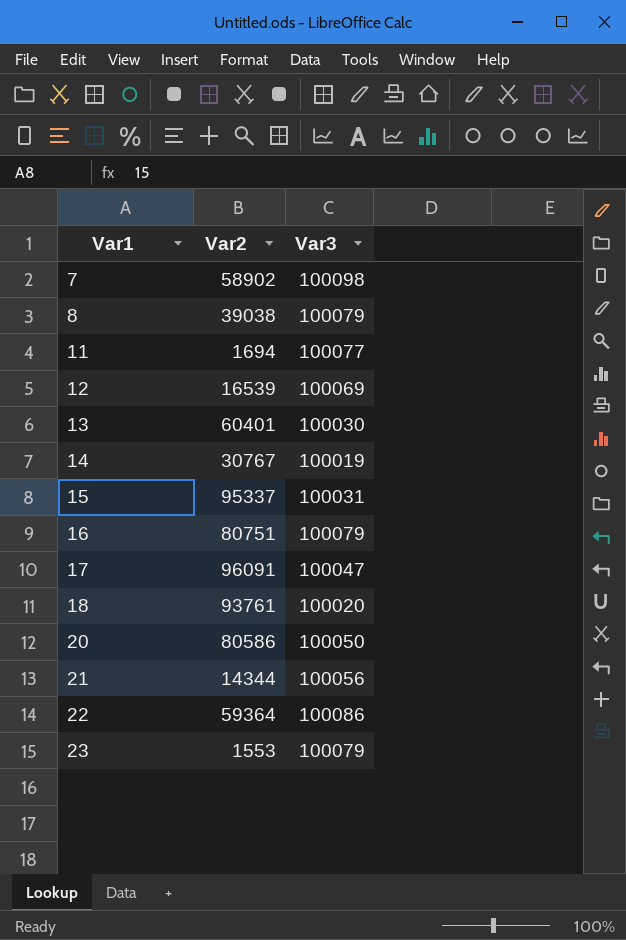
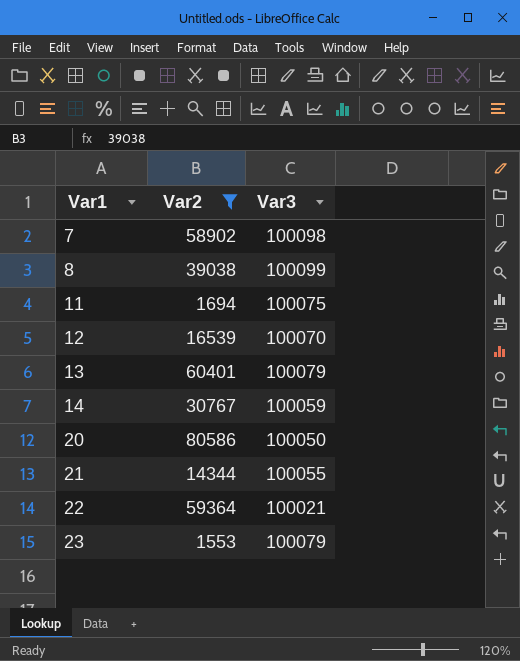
filter: none -> Var2 <= 80586
8 | Var3: 100079 -> 100099
11 | Var3: 100077 -> 100075
12 | Var3: 100069 -> 100070
13 | Var3: 100030 -> 100079
14 | Var3: 100019 -> 100059
21 | Var3: 100056 -> 100055
22 | Var3: 100086 -> 100021

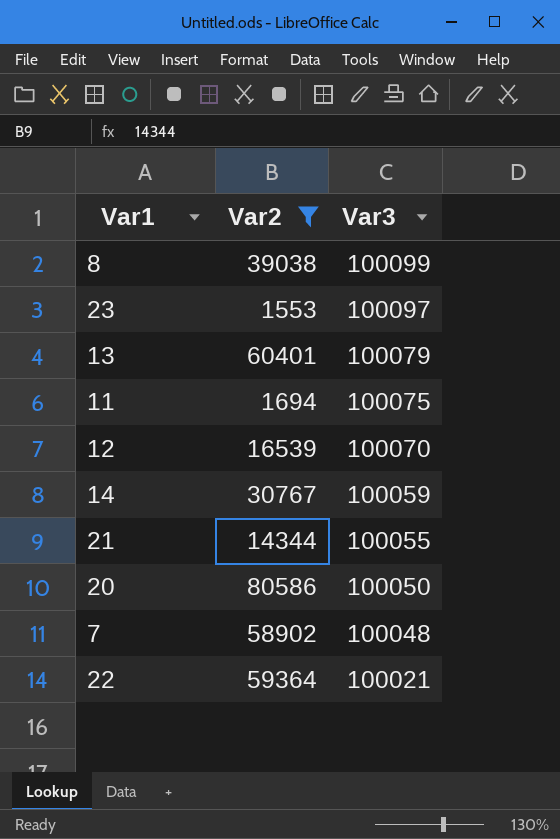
row order: Var1 ascending -> Var3 descending
23 | Var3: 100079 -> 100097
7 | Var3: 100098 -> 100048

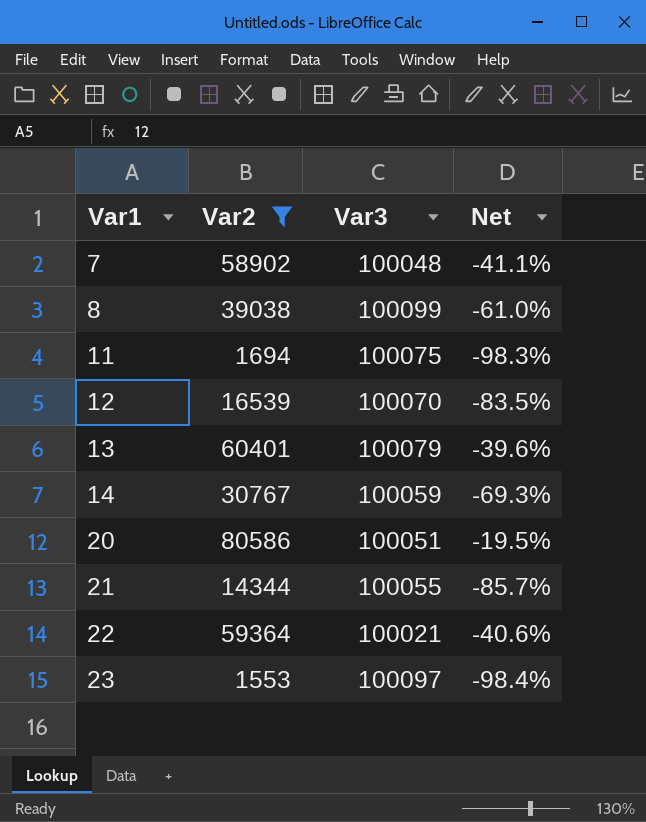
row order: Var3 descending -> Var1 ascending
column Net | formula: none -> ([Var2] - [Var3]) / [Var3]
20 | Var3: 100050 -> 100051

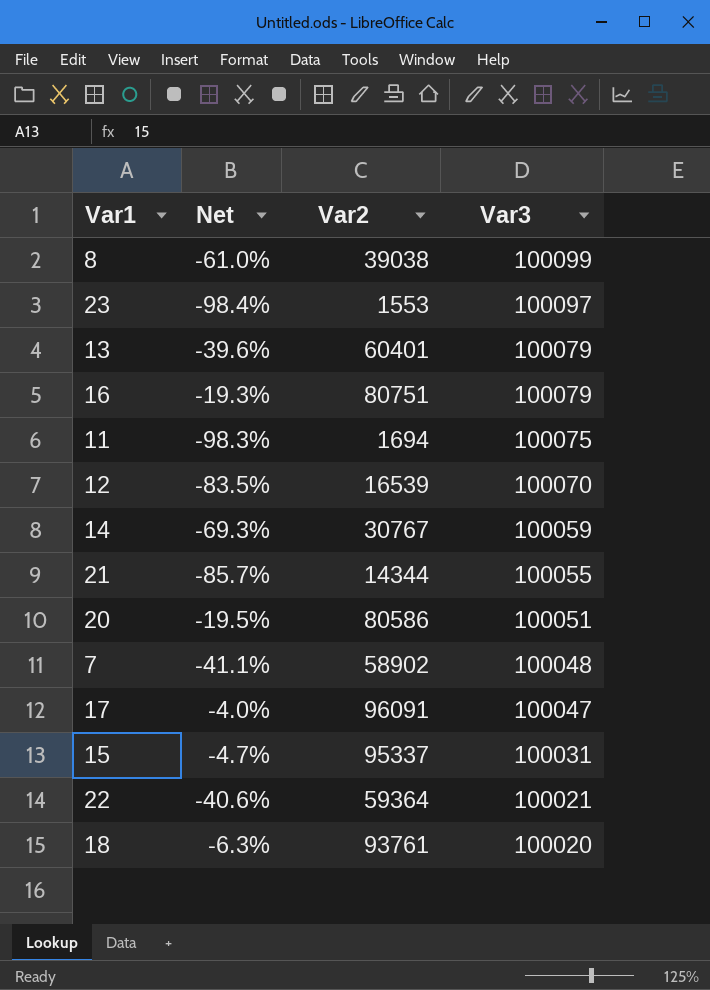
filter: Var2 <= 80586 -> none
row order: Var1 ascending -> Var3 descending
column Net | position: 4 -> 2

